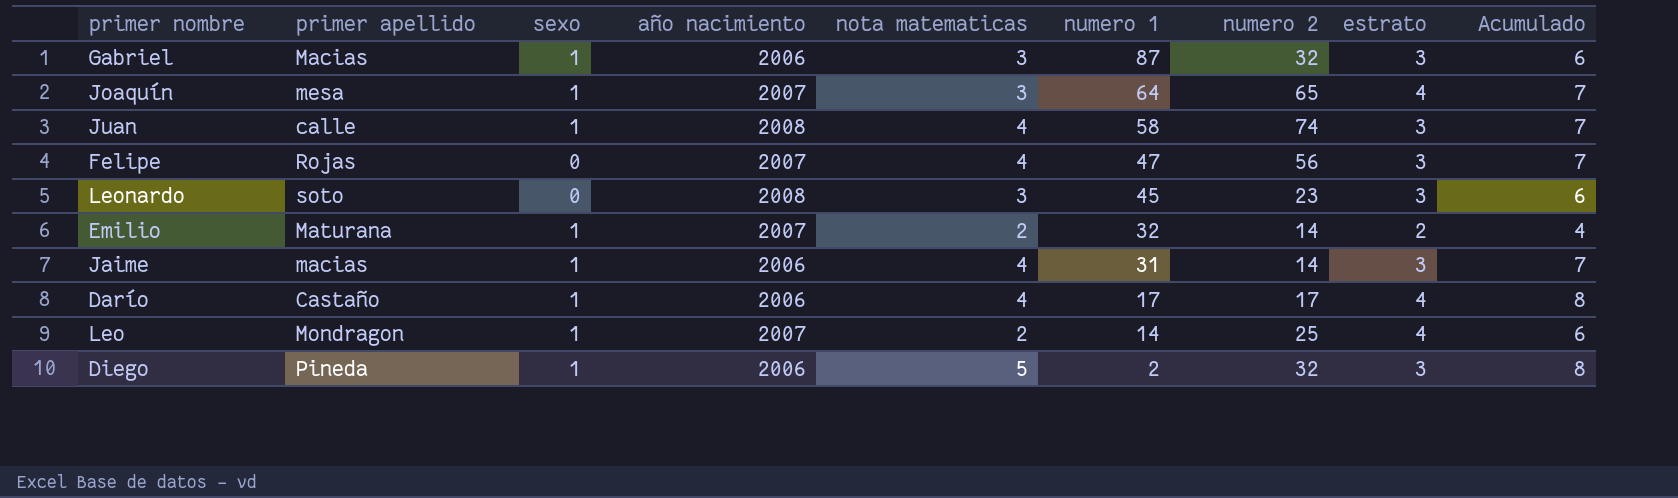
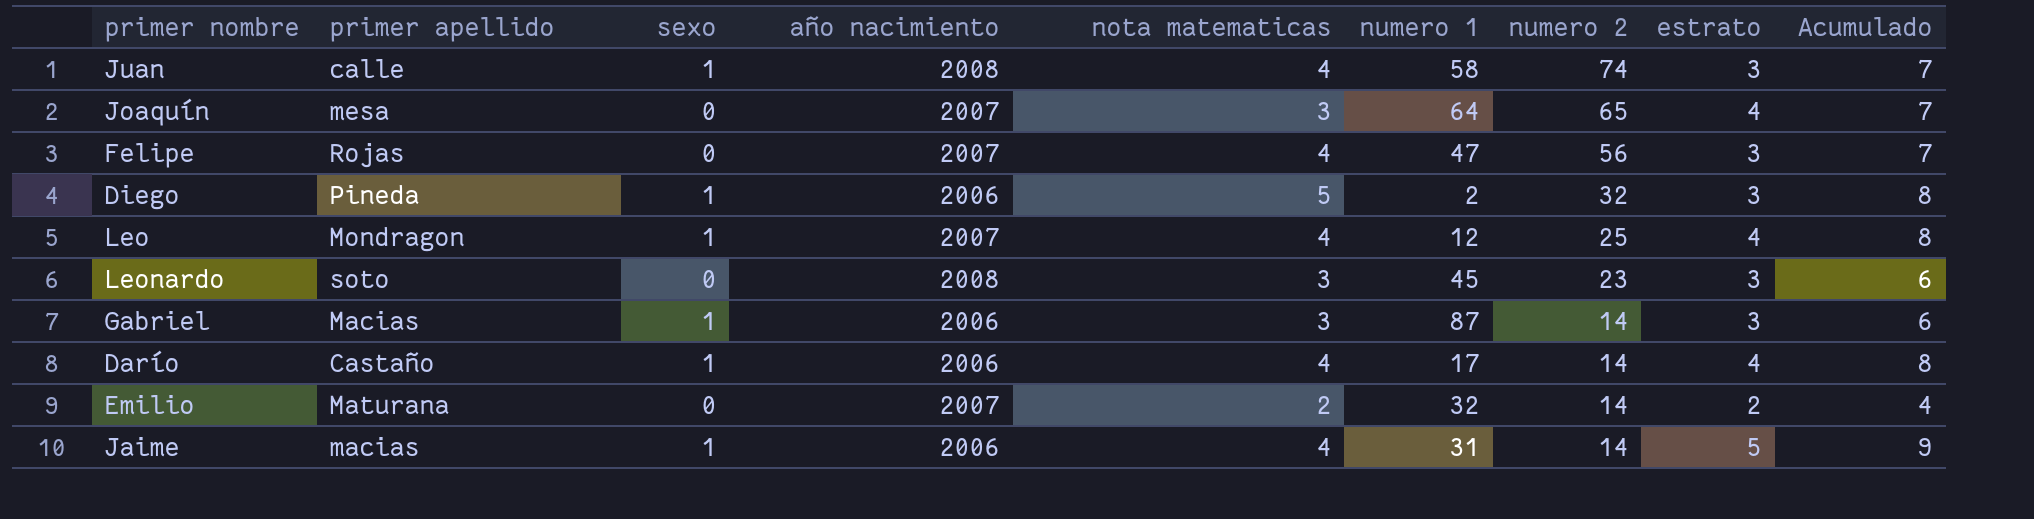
row order: numero 1 descending -> numero 2 descending
Joaquín | sexo: 1 -> 0
Leo | nota matematicas: 2 -> 4
Leo | numero 1: 14 -> 12
Leo | Acumulado: 6 -> 8
Gabriel | numero 2: 32 -> 14
Darío | numero 2: 17 -> 14
Emilio | sexo: 1 -> 0
Jaime | estrato: 3 -> 5
Jaime | Acumulado: 7 -> 9

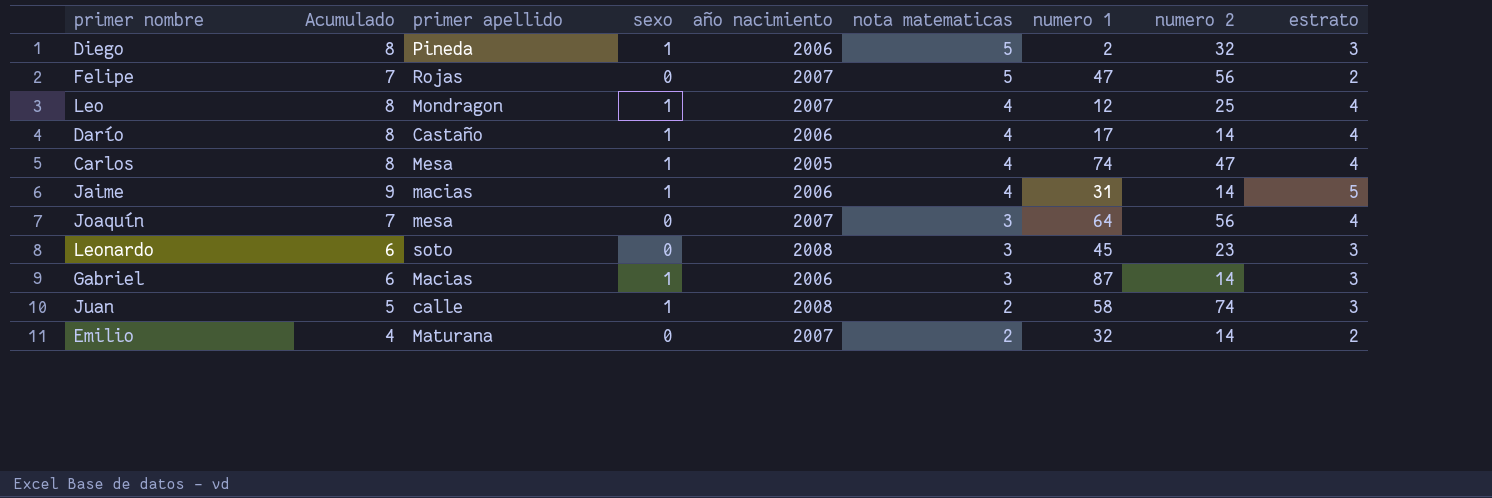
row order: numero 2 descending -> nota matematicas descending
column Acumulado | position: 9 -> 2
Felipe | nota matematicas: 4 -> 5
Felipe | estrato: 3 -> 2
row Carlos: none -> 8 | Mesa | 1 | 2005 | 4 | 74 | 47 | 4
Joaquín | numero 2: 65 -> 56
Juan | Acumulado: 7 -> 5
Juan | nota matematicas: 4 -> 2

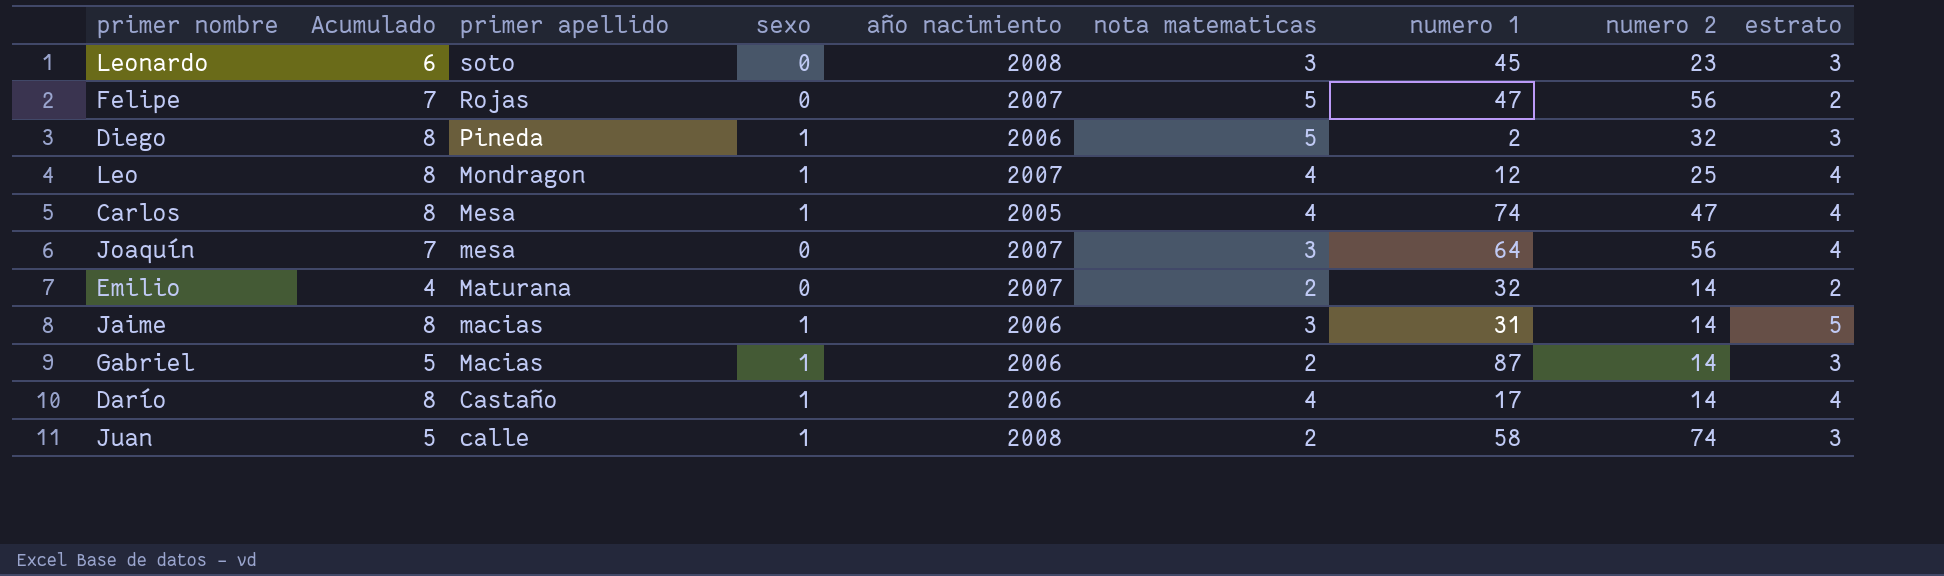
row order: nota matematicas descending -> primer apellido descending
Jaime | Acumulado: 9 -> 8
Jaime | nota matematicas: 4 -> 3
Gabriel | Acumulado: 6 -> 5
Gabriel | nota matematicas: 3 -> 2

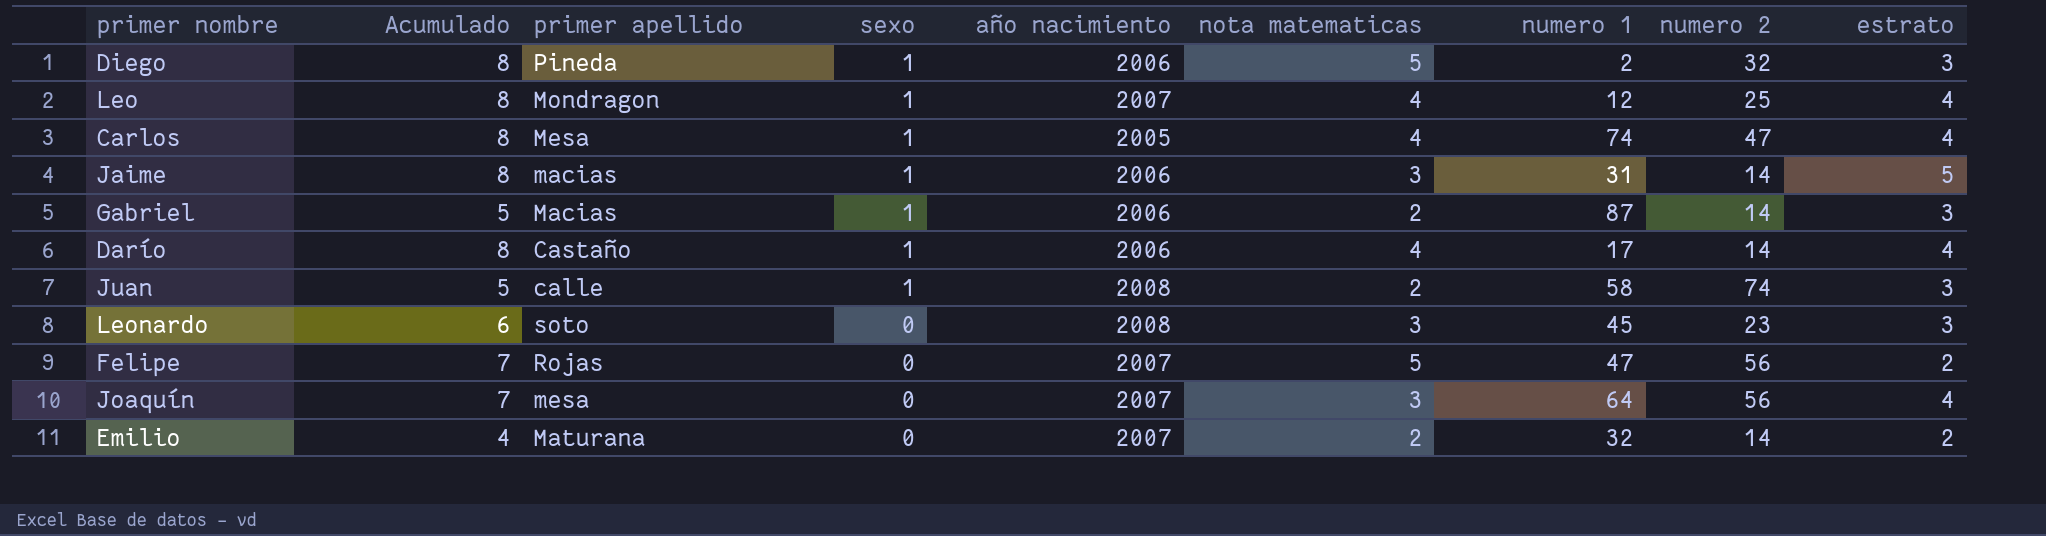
row order: primer apellido descending -> sexo descending

